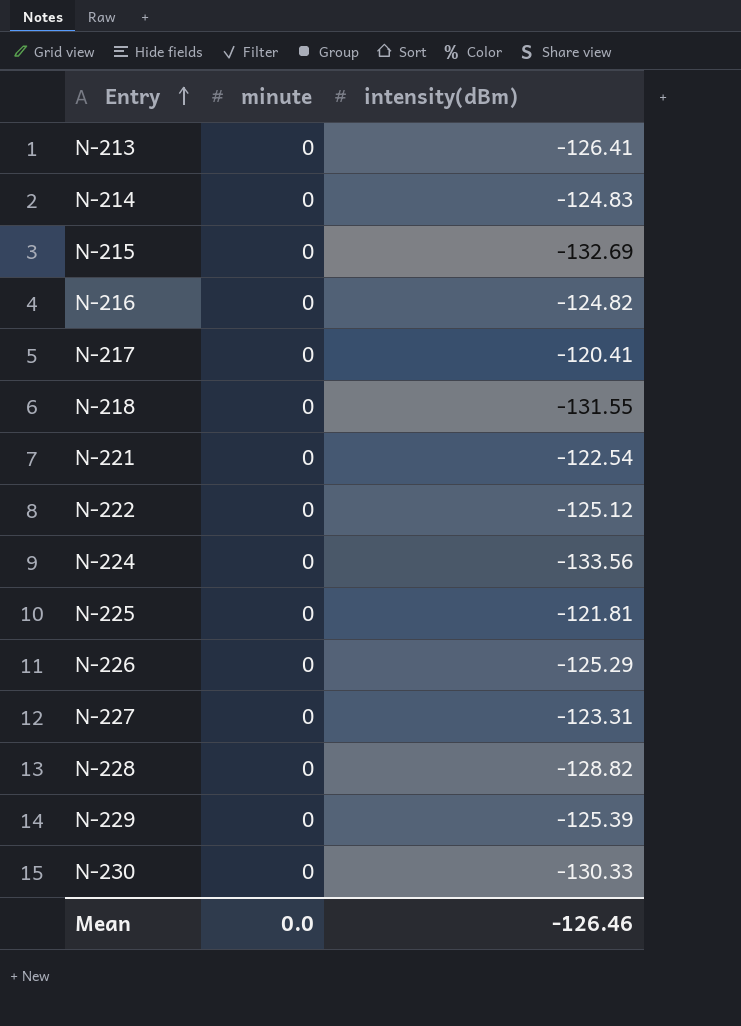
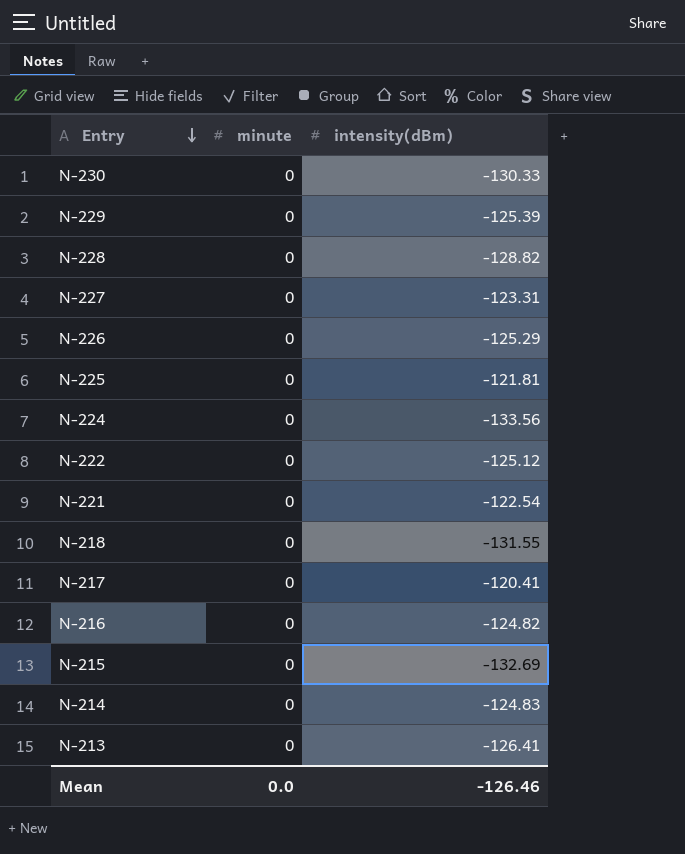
row order: Entry ascending -> Entry descending

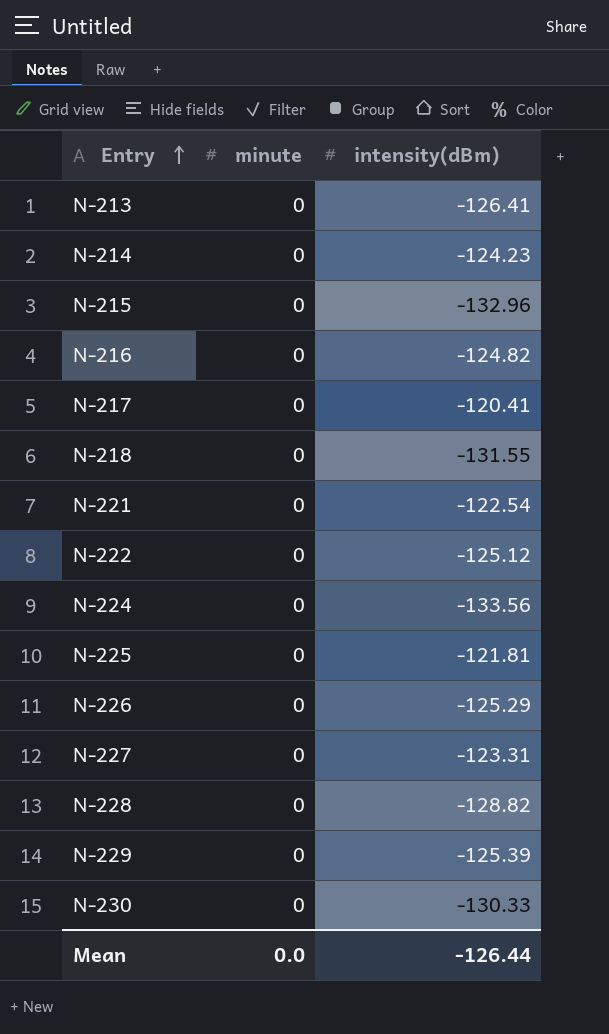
row order: Entry descending -> Entry ascending
N-214 | intensity(dBm): -124.83 -> -124.23
N-215 | intensity(dBm): -132.69 -> -132.96
Mean | intensity(dBm): -126.46 -> -126.44

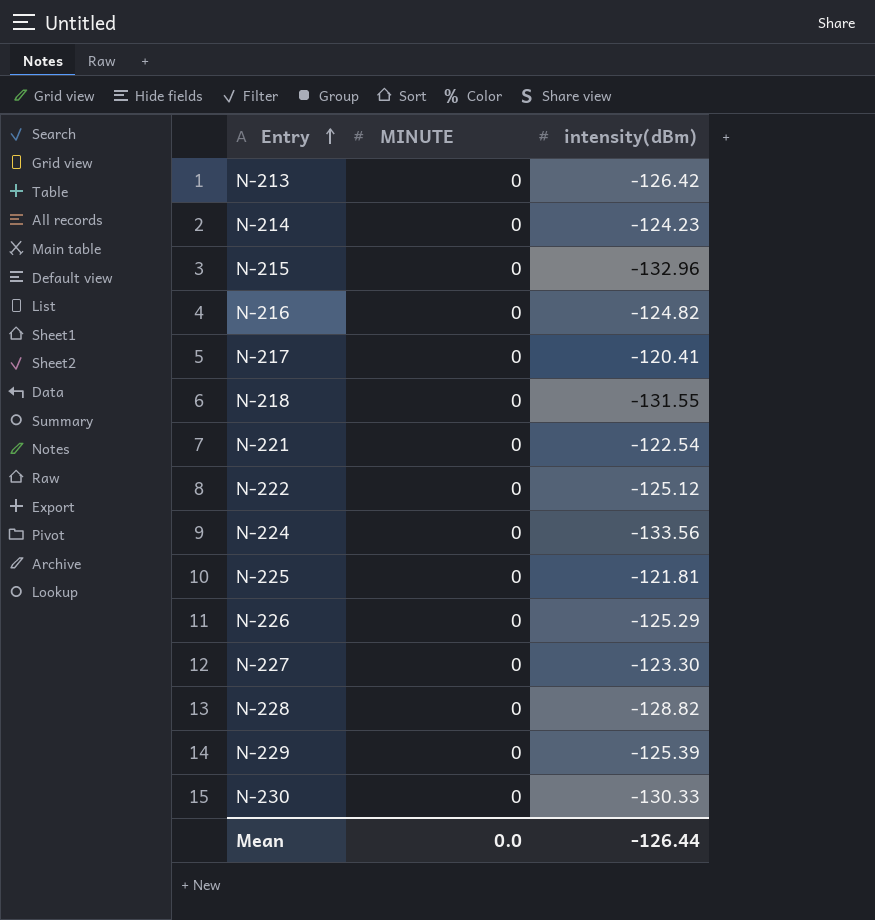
column name: minute -> MINUTE
N-213 | intensity(dBm): -126.41 -> -126.42
N-227 | intensity(dBm): -123.31 -> -123.30

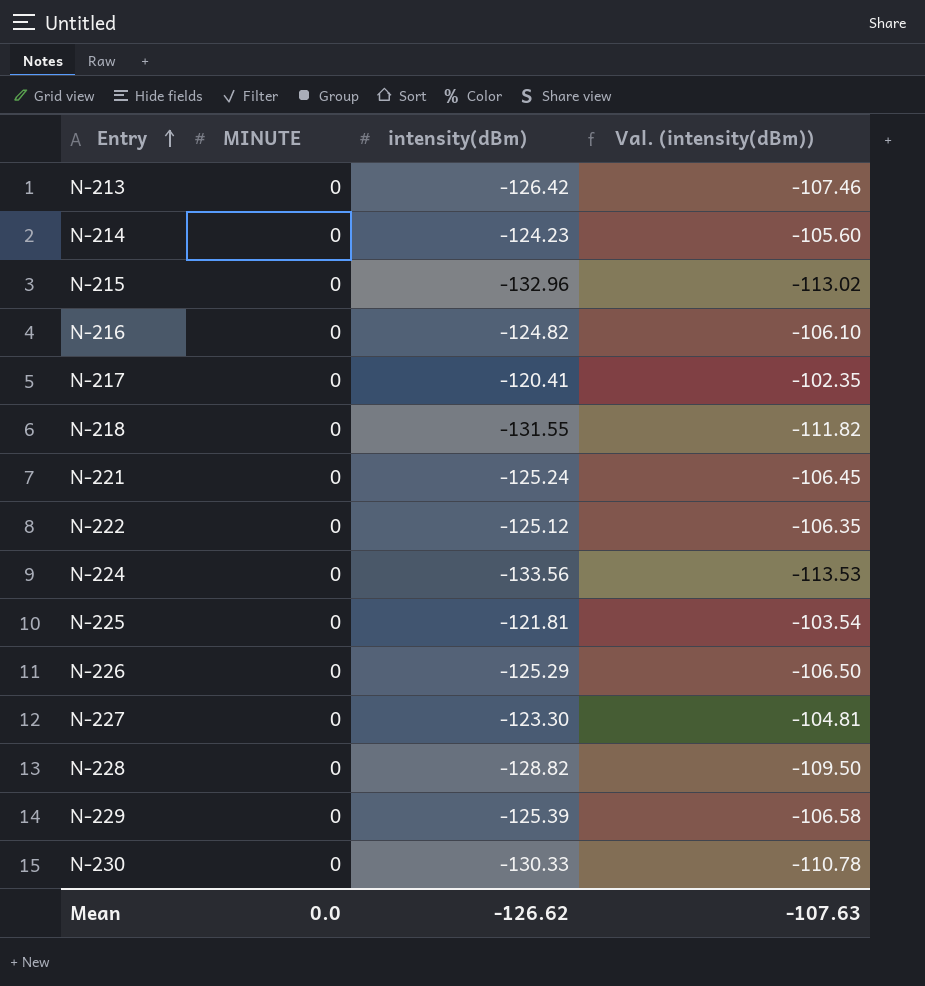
column Val. (intensity(dBm)) | formula: none -> [intensity(dBm)] * 0.85
N-221 | intensity(dBm): -122.54 -> -125.24
Mean | intensity(dBm): -126.44 -> -126.62

